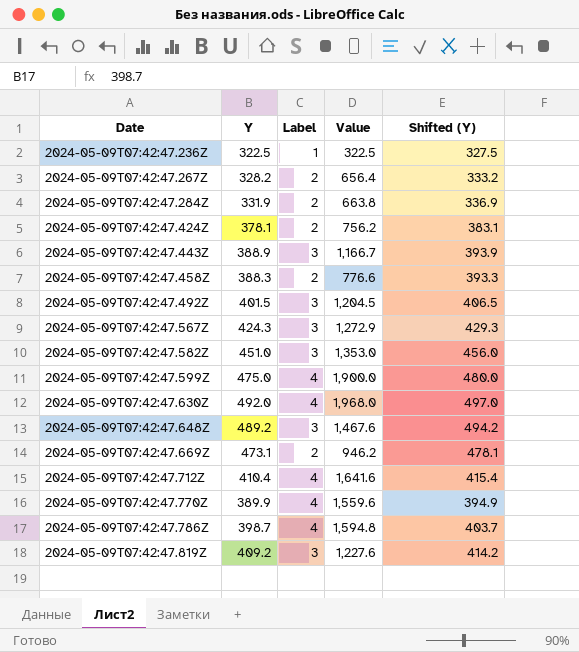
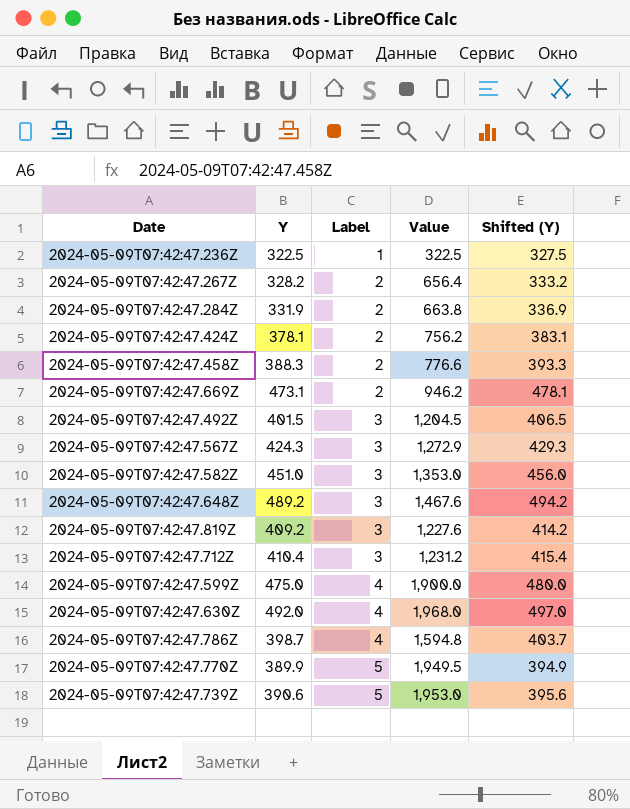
row order: Date ascending -> Label ascending
row 2024-05-09T07:42:47.443Z: 388.9 | 3 | 1,166.7 | 393.9 -> none
2024-05-09T07:42:47.712Z | Label: 4 -> 3
2024-05-09T07:42:47.712Z | Value: 1,641.6 -> 1,231.2
2024-05-09T07:42:47.770Z | Label: 4 -> 5
2024-05-09T07:42:47.770Z | Value: 1,559.6 -> 1,949.5
row 2024-05-09T07:42:47.739Z: none -> 390.6 | 5 | 1,953.0 | 395.6

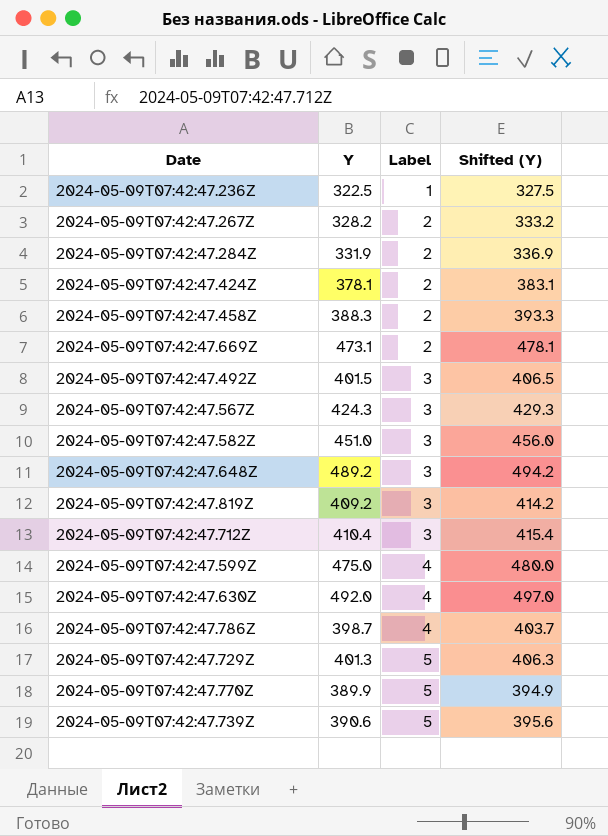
column Value | formula: [Y] * [Label] -> none
row 2024-05-09T07:42:47.729Z: none -> 401.3 | 5 | 406.3

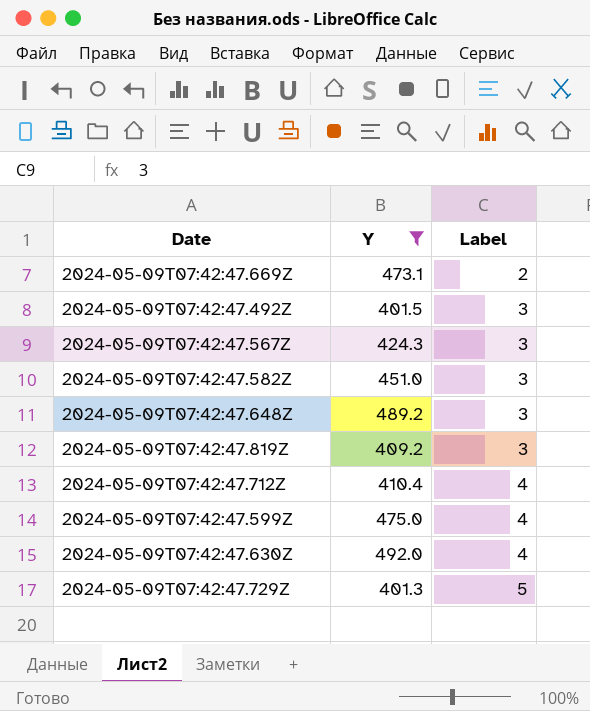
filter: none -> Y >= 401.3
column Shifted (Y) | formula: [Y] + 5 -> none
2024-05-09T07:42:47.712Z | Label: 3 -> 4

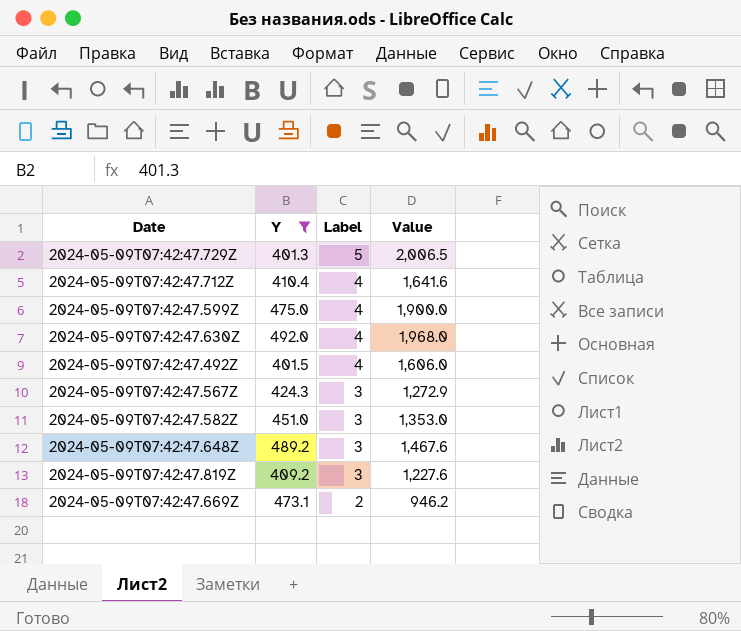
row order: Label ascending -> Label descending
column Value | formula: none -> [Y] * [Label]
2024-05-09T07:42:47.492Z | Label: 3 -> 4

